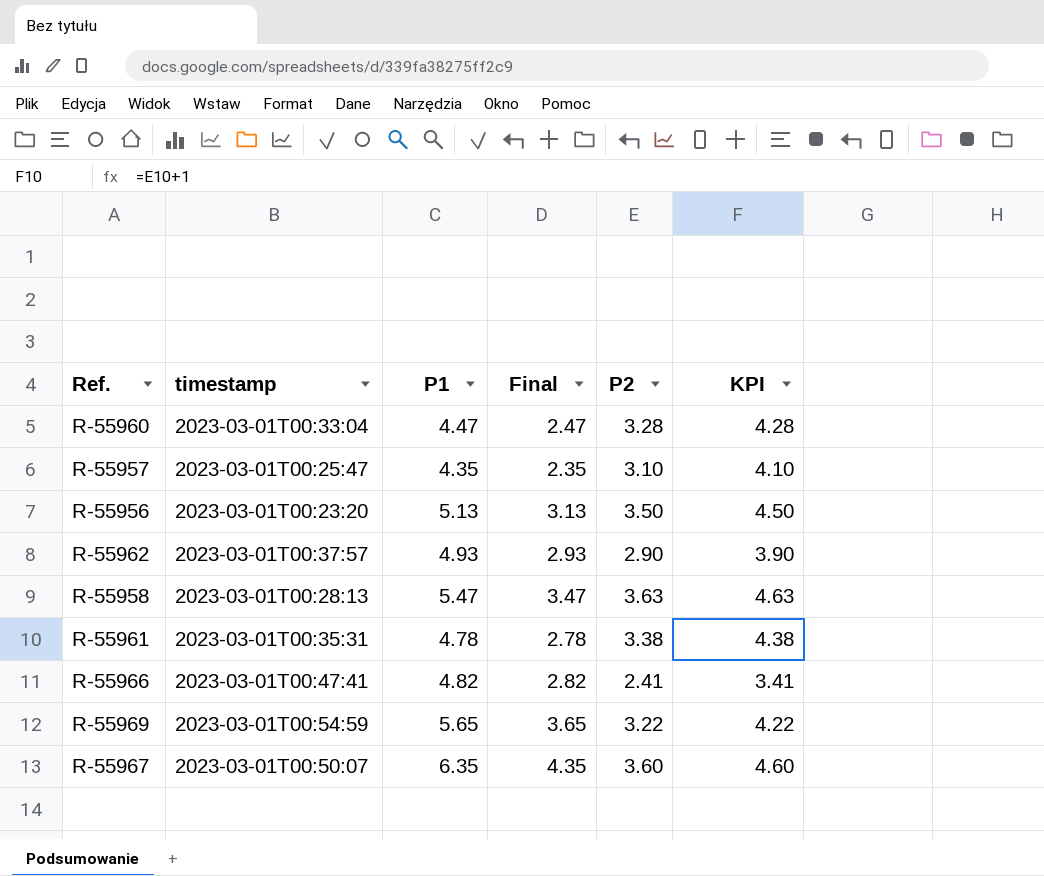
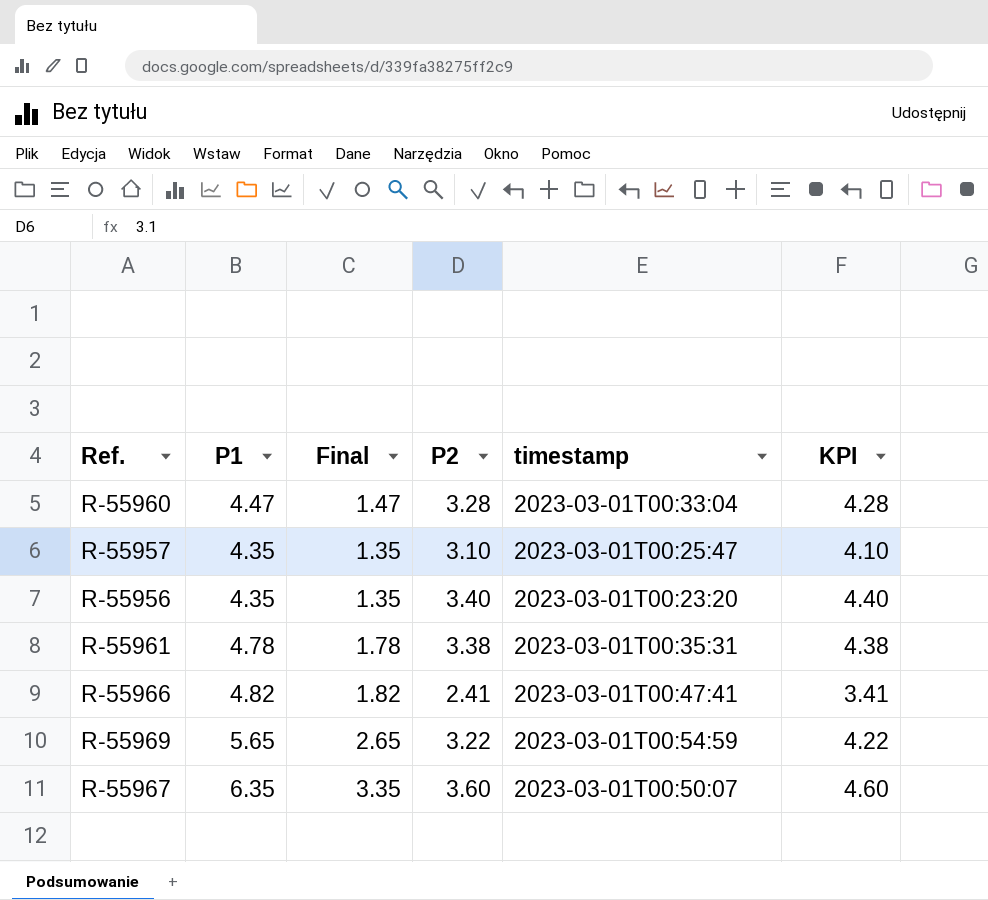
column Final | formula: [P1] - 2 -> [P1] - 3
column timestamp | position: 2 -> 5
row R-55962: 2023-03-01T00:37:57 | 4.93 | 2.93 | 2.90 | 3.90 -> none
row R-55958: 2023-03-01T00:28:13 | 5.47 | 3.47 | 3.63 | 4.63 -> none
R-55956 | P1: 5.13 -> 4.35
R-55956 | P2: 3.50 -> 3.40
R-55956 | KPI: 4.50 -> 4.40

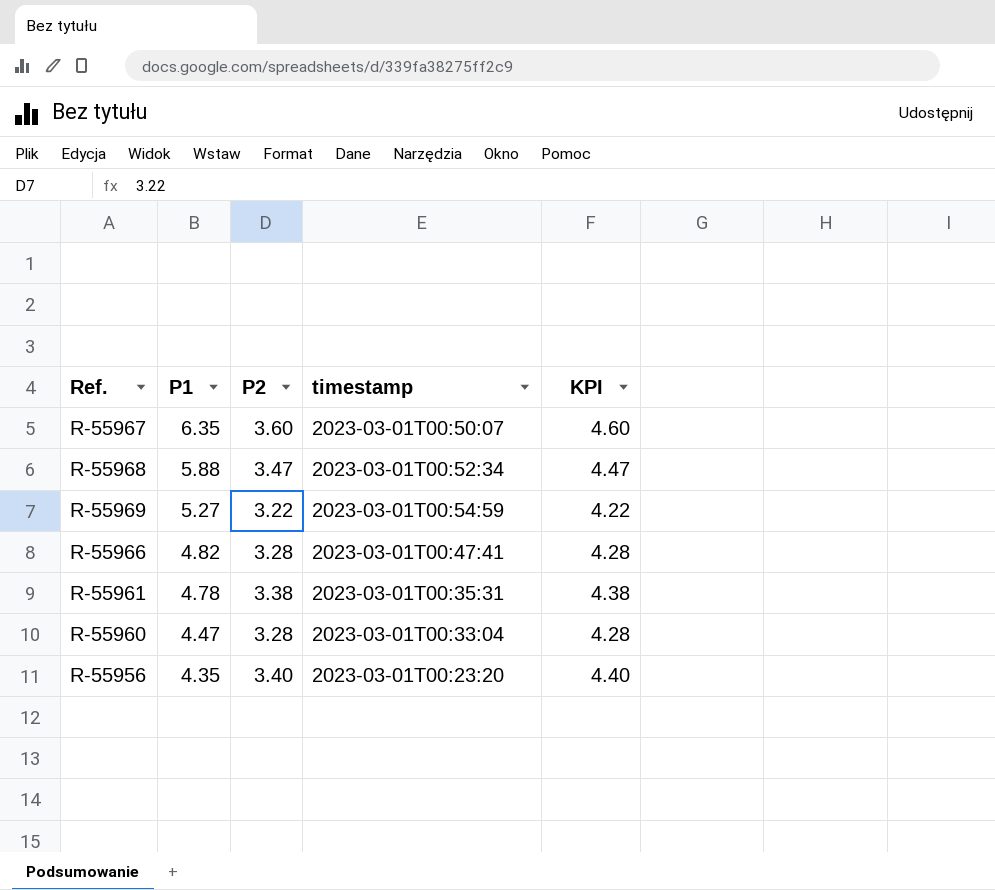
row order: none -> P1 descending
column Final | formula: [P1] - 3 -> none
row R-55957: 4.35 | 1.35 | 3.10 | 2023-03-01T00:25:47 | 4.10 -> none
row R-55968: none -> 5.88 | 3.47 | 2023-03-01T00:52:34 | 4.47
R-55969 | P1: 5.65 -> 5.27
R-55966 | P2: 2.41 -> 3.28
R-55966 | KPI: 3.41 -> 4.28

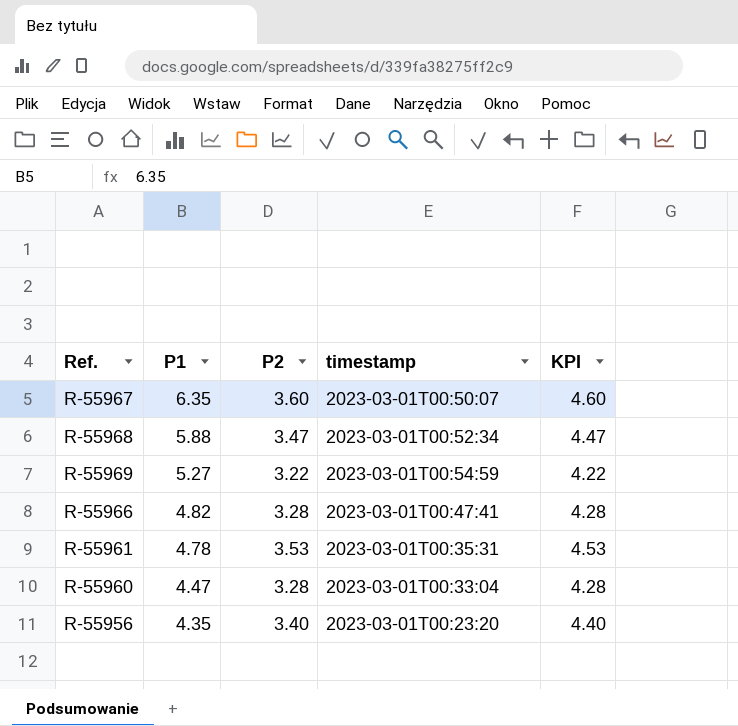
R-55961 | P2: 3.38 -> 3.53
R-55961 | KPI: 4.38 -> 4.53

